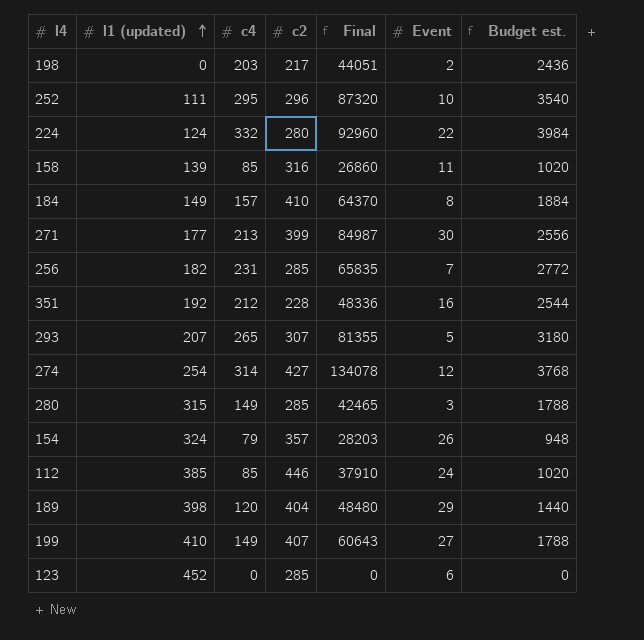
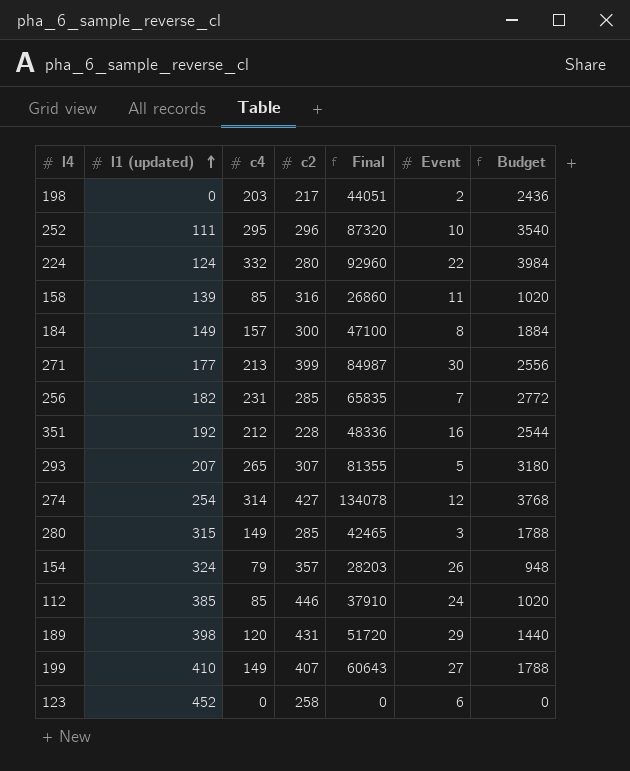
column name: Budget est. -> Budget
184 | c2: 410 -> 300
184 | Final: 64370 -> 47100
189 | c2: 404 -> 431
189 | Final: 48480 -> 51720
123 | c2: 285 -> 258

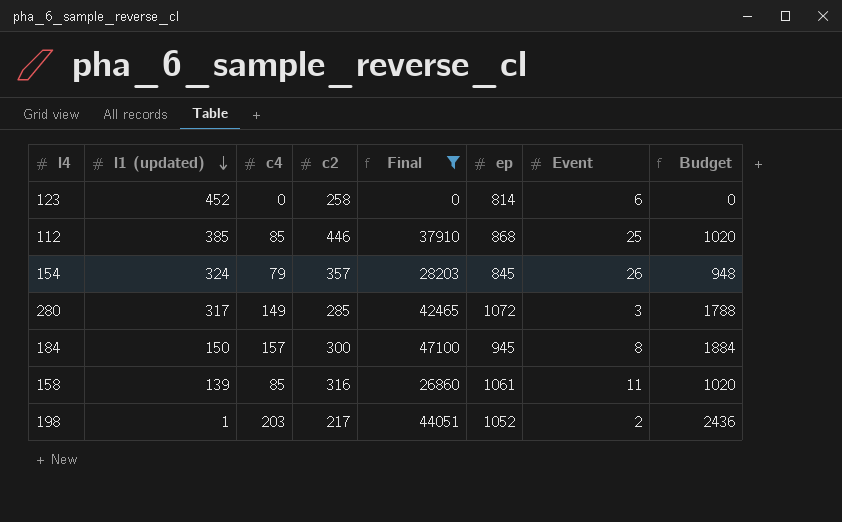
filter: none -> Final <= 47100
row order: l1 (updated) ascending -> l1 (updated) descending
column ep | position: none -> 6
112 | Event: 24 -> 25
280 | l1 (updated): 315 -> 317
184 | l1 (updated): 149 -> 150
198 | l1 (updated): 0 -> 1

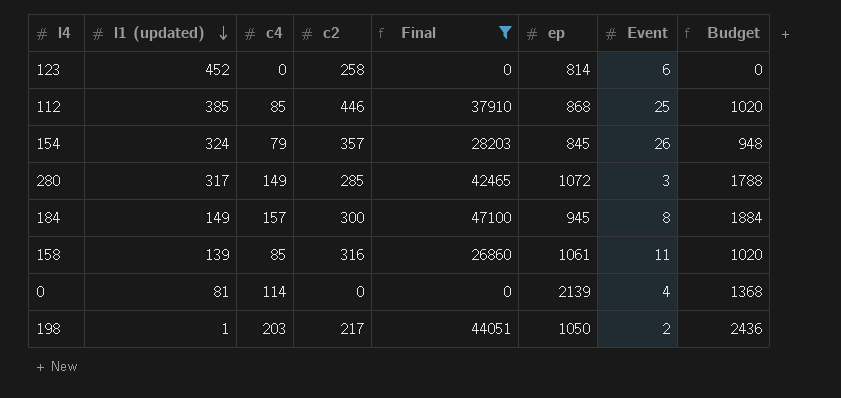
184 | l1 (updated): 150 -> 149
row 0: none -> 81 | 114 | 0 | 0 | 2139 | 4 | 1368
198 | ep: 1052 -> 1050

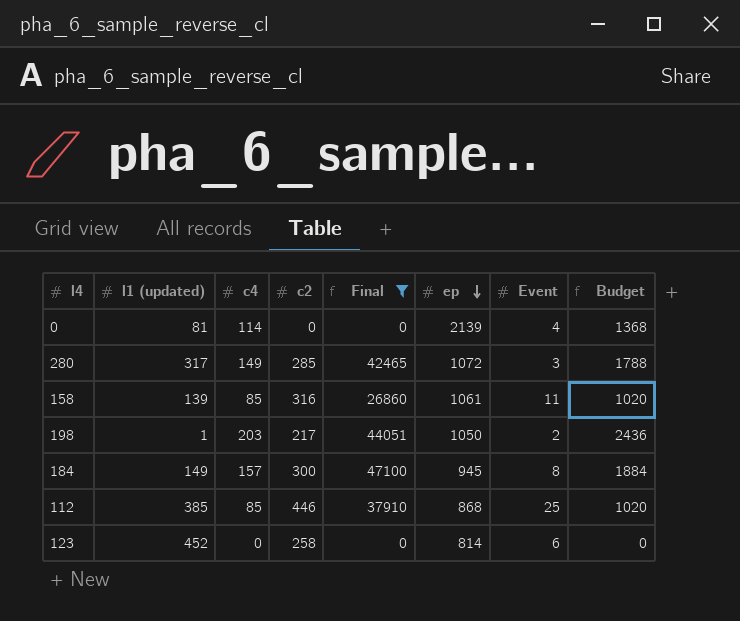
row order: l1 (updated) descending -> ep descending
row 154: 324 | 79 | 357 | 28203 | 845 | 26 | 948 -> none

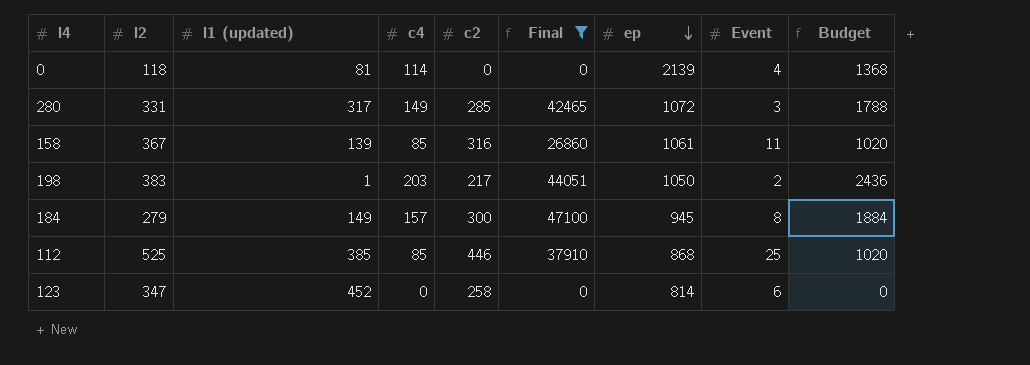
column l2 | position: none -> 2

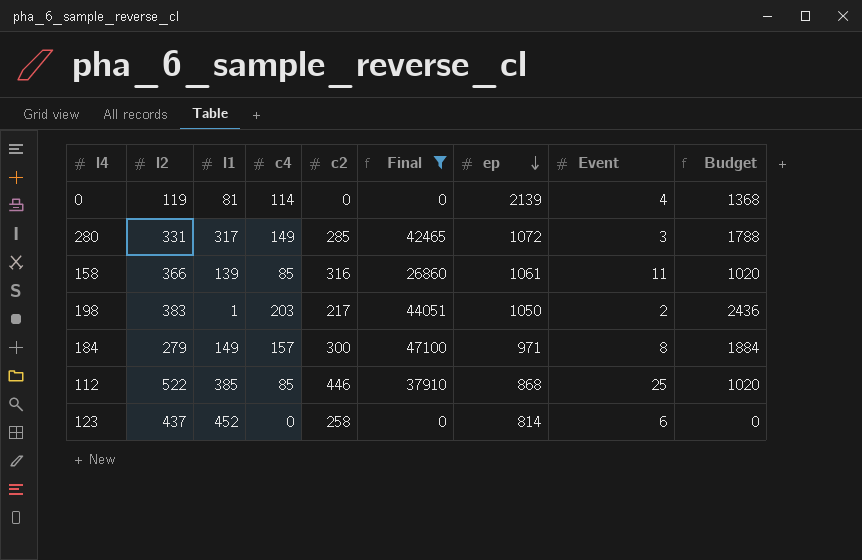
column name: l1 (updated) -> l1
0 | l2: 118 -> 119
158 | l2: 367 -> 366
184 | ep: 945 -> 971
112 | l2: 525 -> 522
123 | l2: 347 -> 437

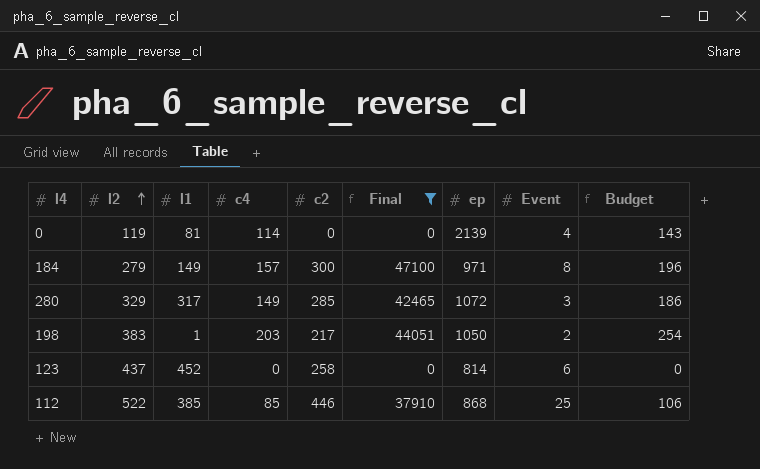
row order: ep descending -> l2 ascending
column Budget | formula: [c4] * 12 -> [c4] * 1.25
row 158: 366 | 139 | 85 | 316 | 26860 | 1061 | 11 | 1020 -> none
280 | l2: 331 -> 329

